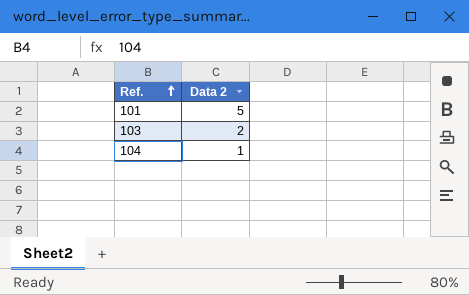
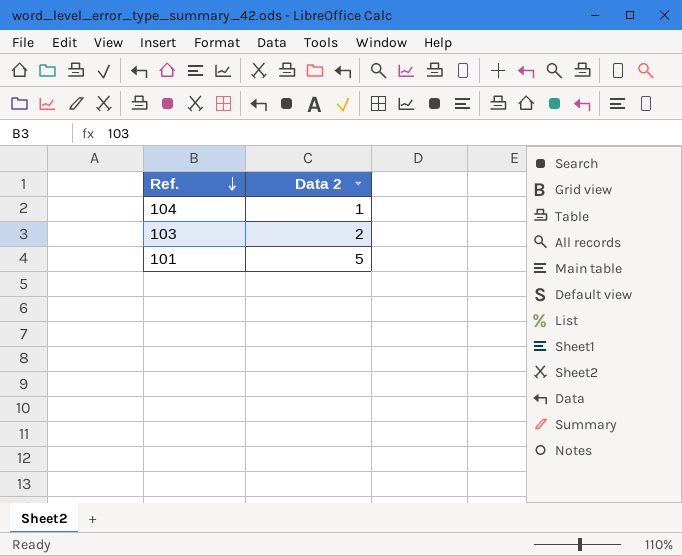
row order: Ref. ascending -> Ref. descending

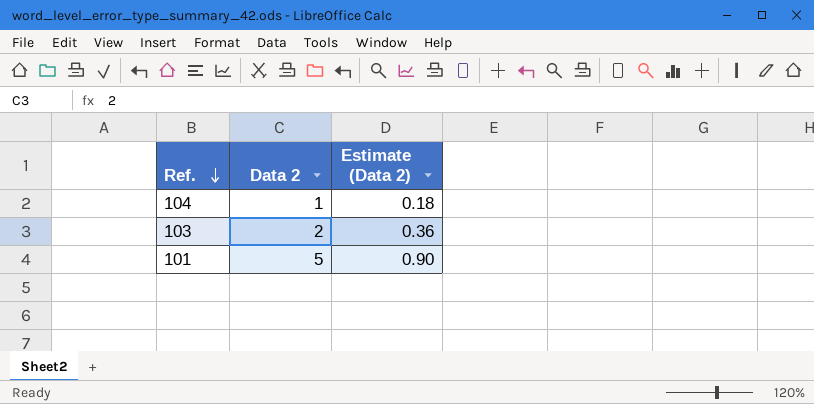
column Estimate (Data 2) | formula: none -> [Data 2] * 0.18

